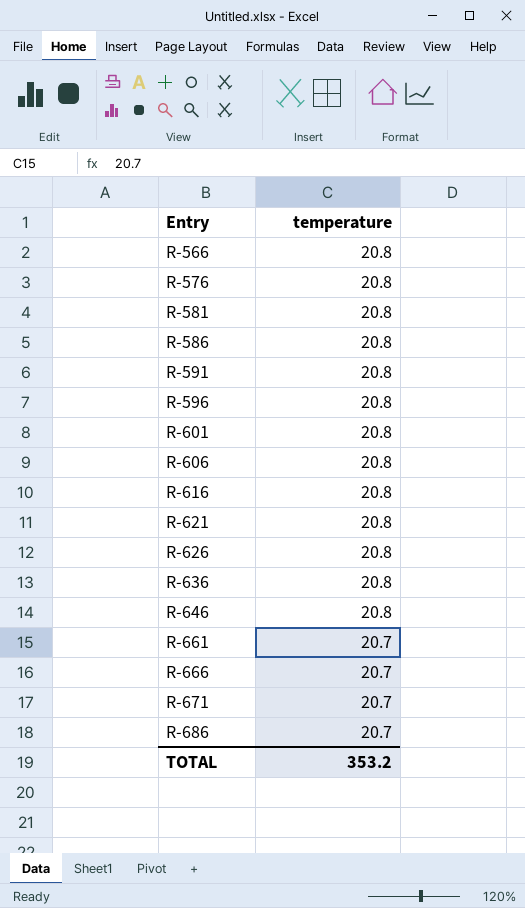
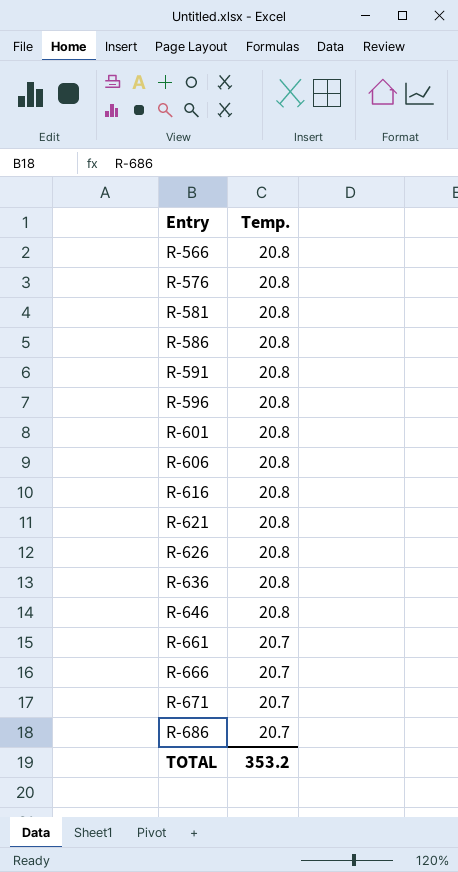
column name: temperature -> Temp.

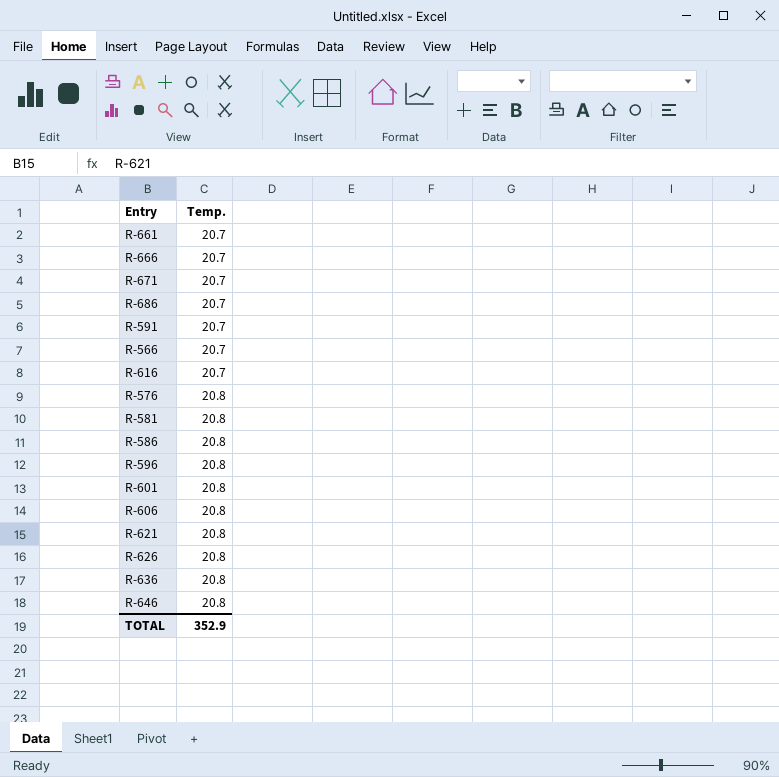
row order: Entry ascending -> Temp. ascending
R-591 | Temp.: 20.8 -> 20.7
R-566 | Temp.: 20.8 -> 20.7
R-616 | Temp.: 20.8 -> 20.7
TOTAL | Temp.: 353.2 -> 352.9

